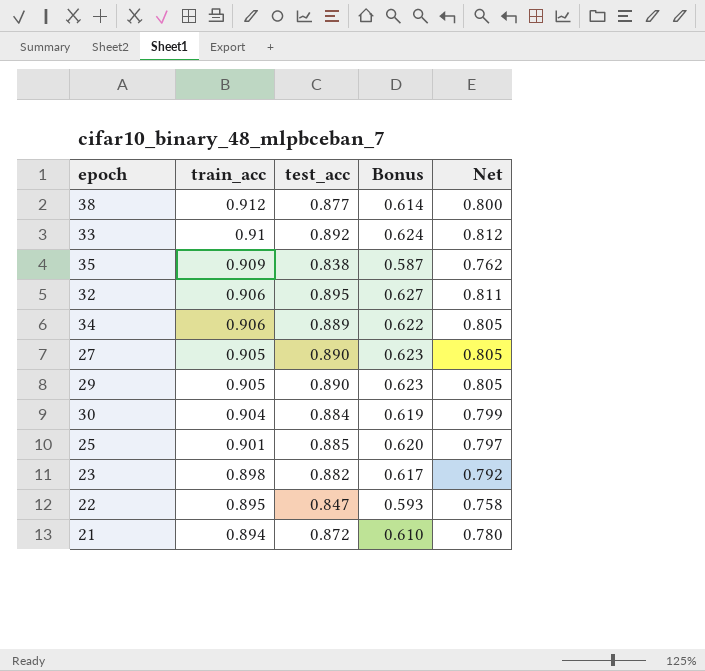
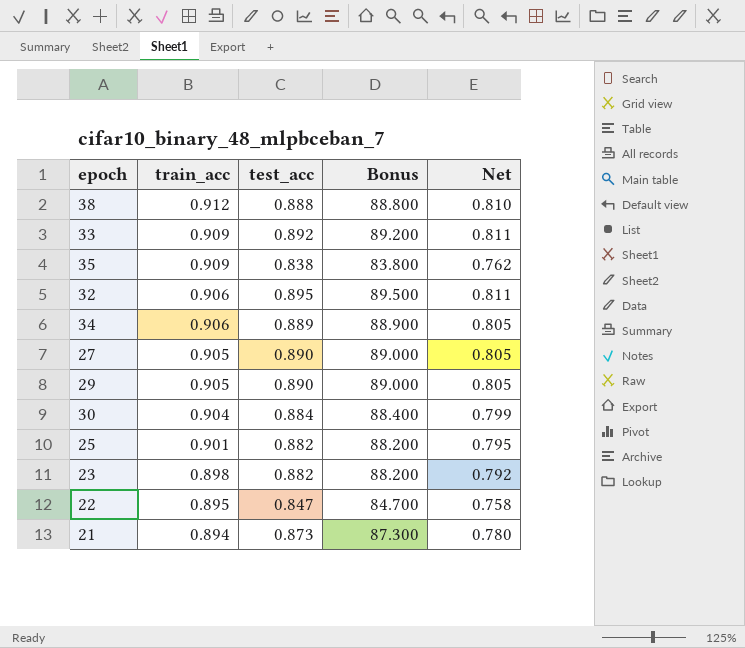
column Bonus | formula: [test_acc] * 0.7 -> [test_acc] * 100
38 | test_acc: 0.877 -> 0.888
38 | Net: 0.800 -> 0.810
33 | train_acc: 0.91 -> 0.909
33 | Net: 0.812 -> 0.811
25 | test_acc: 0.885 -> 0.882
25 | Net: 0.797 -> 0.795
21 | test_acc: 0.872 -> 0.873

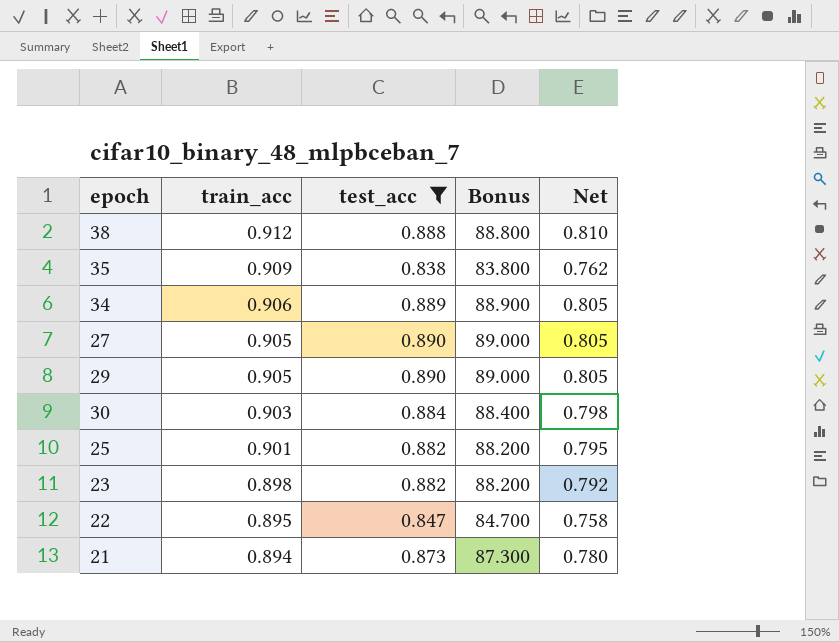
filter: none -> test_acc <= 0.890
30 | train_acc: 0.904 -> 0.903
30 | Net: 0.799 -> 0.798

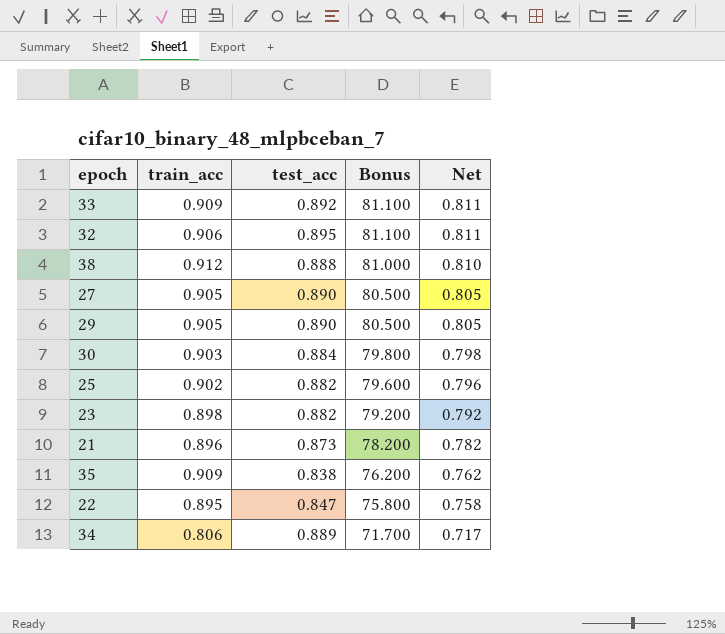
filter: test_acc <= 0.890 -> none
row order: train_acc descending -> Bonus descending
column Bonus | formula: [test_acc] * 100 -> [Net] * 100
25 | train_acc: 0.901 -> 0.902
25 | Net: 0.795 -> 0.796
21 | train_acc: 0.894 -> 0.896
21 | Net: 0.780 -> 0.782
34 | train_acc: 0.906 -> 0.806
34 | Net: 0.805 -> 0.717

